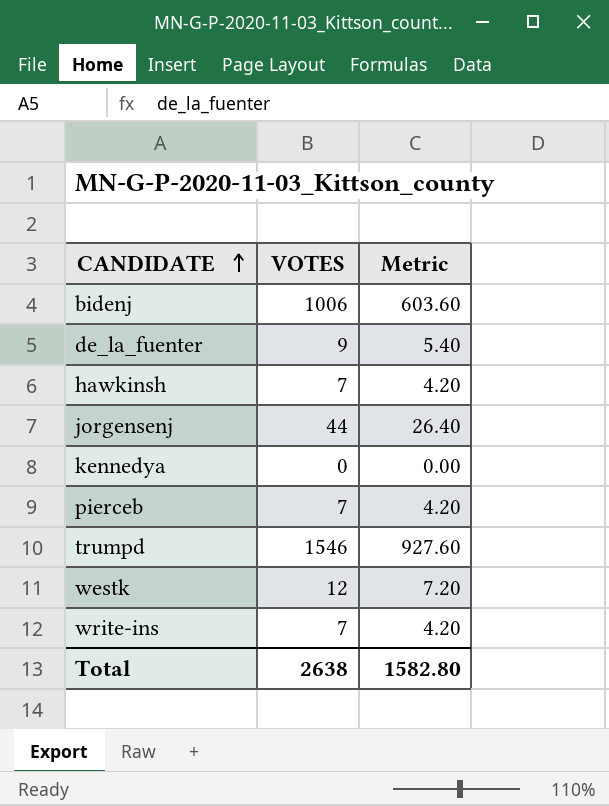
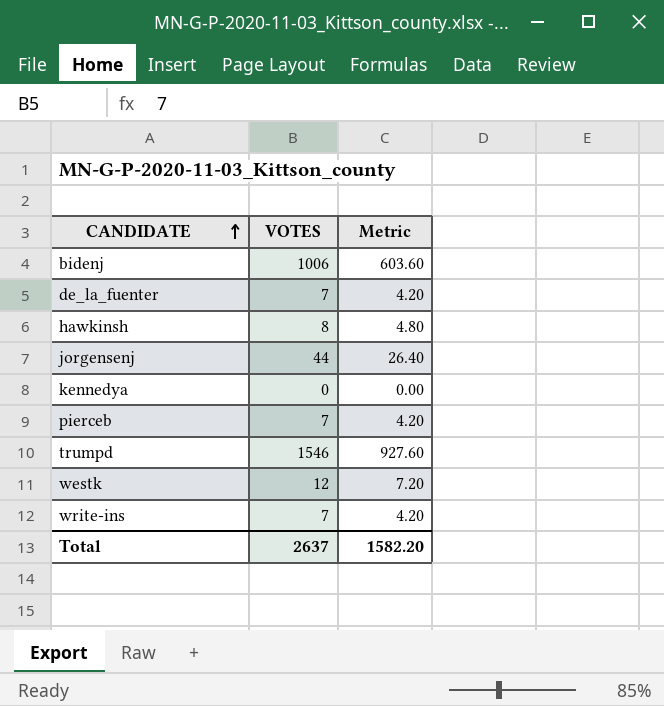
de_la_fuenter | VOTES: 9 -> 7
de_la_fuenter | Metric: 5.40 -> 4.20
hawkinsh | VOTES: 7 -> 8
hawkinsh | Metric: 4.20 -> 4.80
Total | VOTES: 2638 -> 2637
Total | Metric: 1582.80 -> 1582.20

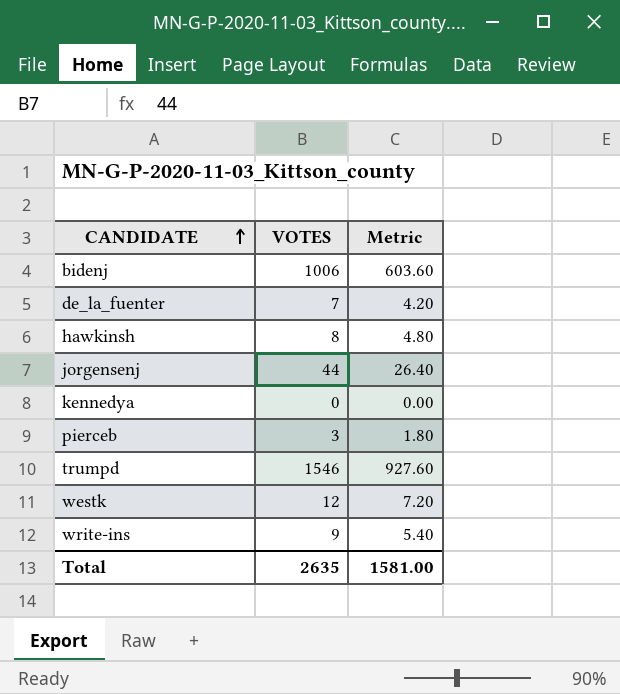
pierceb | VOTES: 7 -> 3
pierceb | Metric: 4.20 -> 1.80
write-ins | VOTES: 7 -> 9
write-ins | Metric: 4.20 -> 5.40
Total | VOTES: 2637 -> 2635
Total | Metric: 1582.20 -> 1581.00

